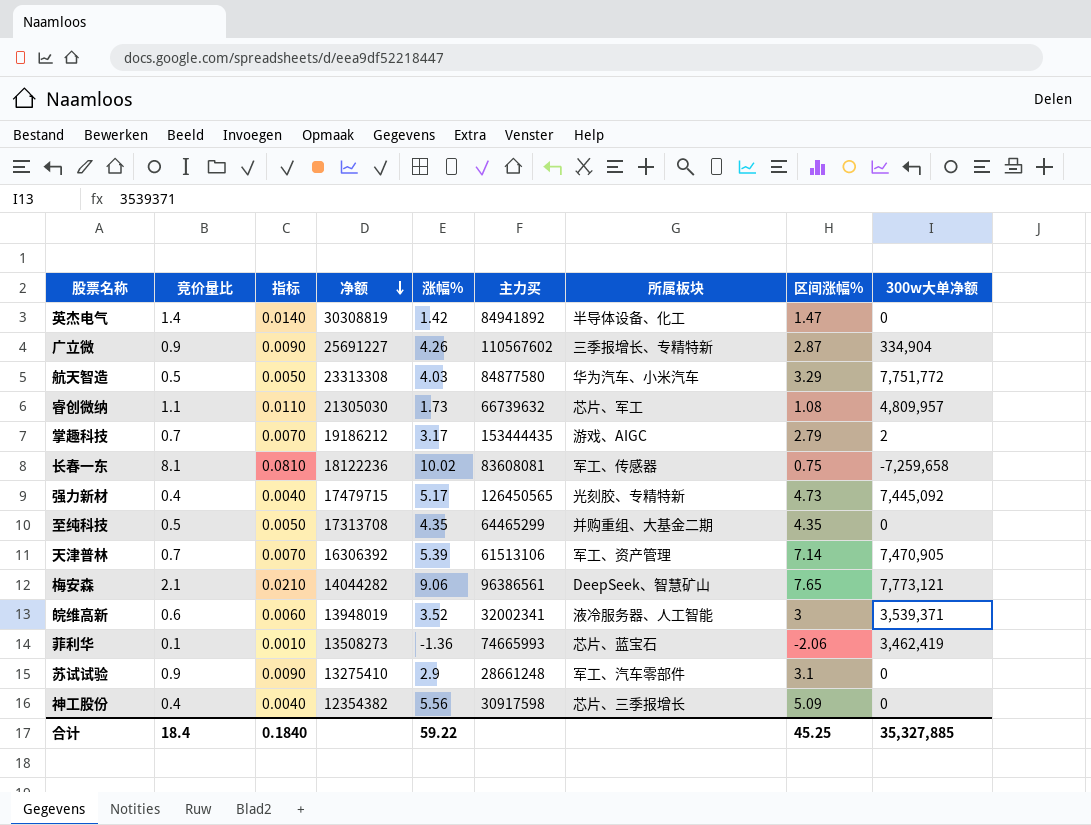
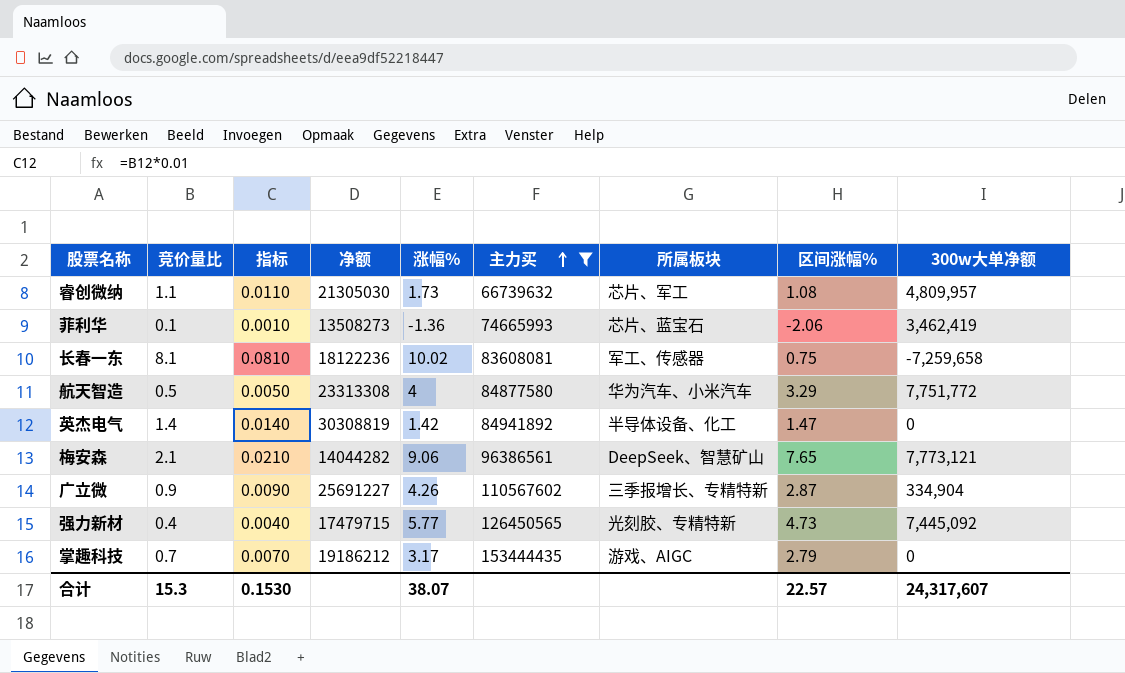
filter: none -> 主力买 >= 66739632
row order: 净额 descending -> 主力买 ascending
航天智造 | 涨幅%: 4.03 -> 4
强力新材 | 涨幅%: 5.17 -> 5.77
掌趣科技 | 300w大单净额: 2 -> 0
合计 | 竞价量比: 18.4 -> 15.3
合计 | 指标: 0.1840 -> 0.1530
合计 | 涨幅%: 59.22 -> 38.07
合计 | 区间涨幅%: 45.25 -> 22.57
合计 | 300w大单净额: 35,327,885 -> 24,317,607

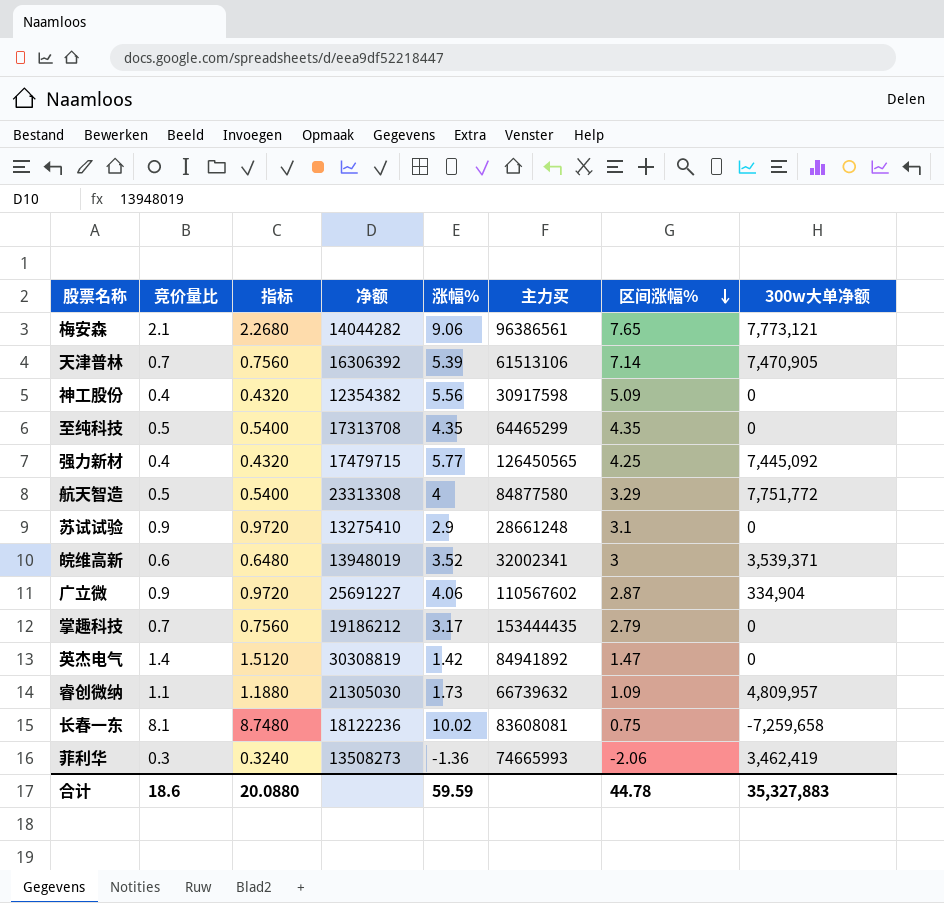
filter: 主力买 >= 66739632 -> none
row order: 主力买 ascending -> 区间涨幅% descending
column 所属板块 | position: 7 -> none
column 指标 | formula: [竞价量比] * 0.01 -> [竞价量比] * 1.08
强力新材 | 区间涨幅%: 4.73 -> 4.25
广立微 | 涨幅%: 4.26 -> 4.06
睿创微纳 | 区间涨幅%: 1.08 -> 1.09
菲利华 | 竞价量比: 0.1 -> 0.3
合计 | 竞价量比: 15.3 -> 18.6
合计 | 指标: 0.1530 -> 20.0880
合计 | 涨幅%: 38.07 -> 59.59
合计 | 区间涨幅%: 22.57 -> 44.78
合计 | 300w大单净额: 24,317,607 -> 35,327,883

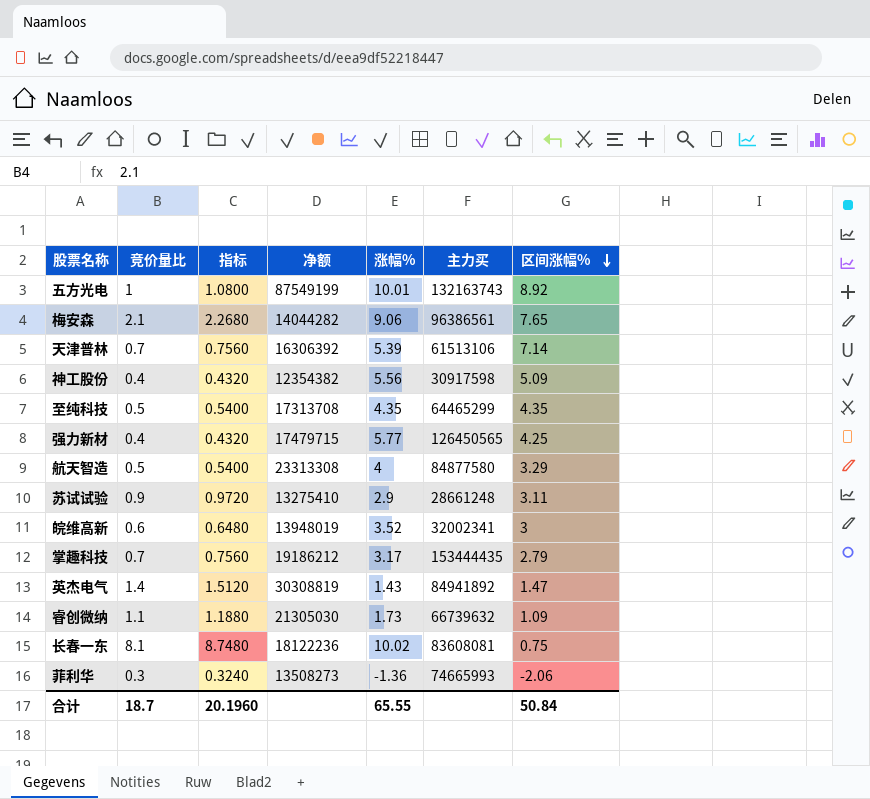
column 300w大单净额 | position: 8 -> none
row 广立微: 0.9 | 0.9720 | 25691227 | 4.06 | 110567602 | 2.87 | 334,904 -> none
row 五方光电: none -> 1 | 1.0800 | 87549199 | 10.01 | 132163743 | 8.92
苏试试验 | 区间涨幅%: 3.1 -> 3.11
英杰电气 | 涨幅%: 1.42 -> 1.43
合计 | 竞价量比: 18.6 -> 18.7
合计 | 指标: 20.0880 -> 20.1960
合计 | 涨幅%: 59.59 -> 65.55
合计 | 区间涨幅%: 44.78 -> 50.84

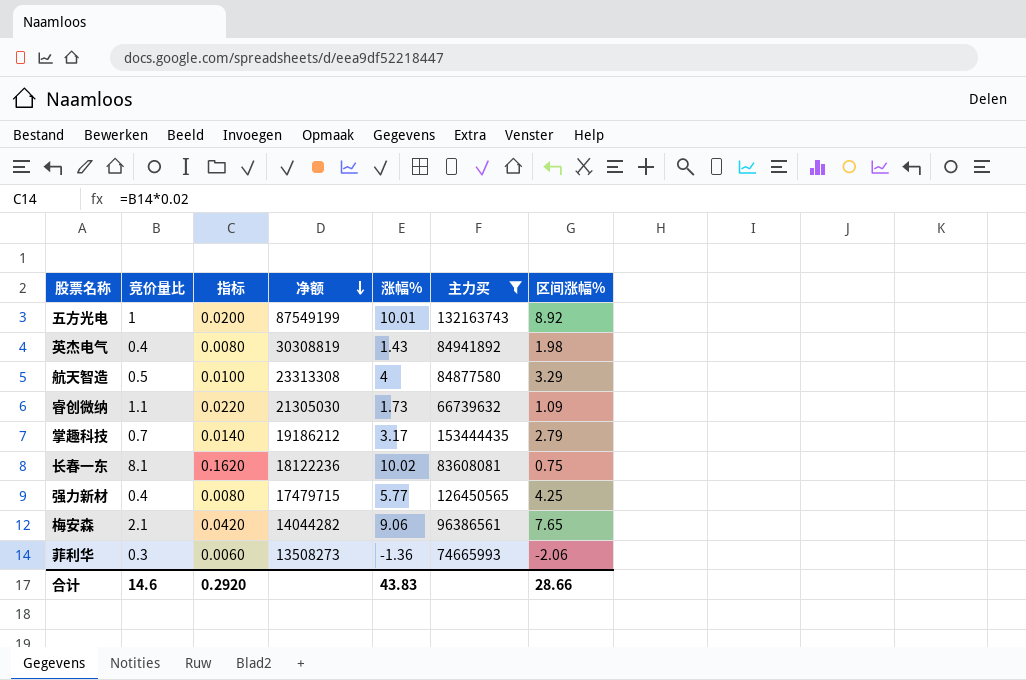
filter: none -> 主力买 >= 66739632
row order: 区间涨幅% descending -> 净额 descending
column 指标 | formula: [竞价量比] * 1.08 -> [竞价量比] * 0.02
英杰电气 | 竞价量比: 1.4 -> 0.4
英杰电气 | 区间涨幅%: 1.47 -> 1.98
合计 | 竞价量比: 18.7 -> 14.6
合计 | 指标: 20.1960 -> 0.2920
合计 | 涨幅%: 65.55 -> 43.83
合计 | 区间涨幅%: 50.84 -> 28.66

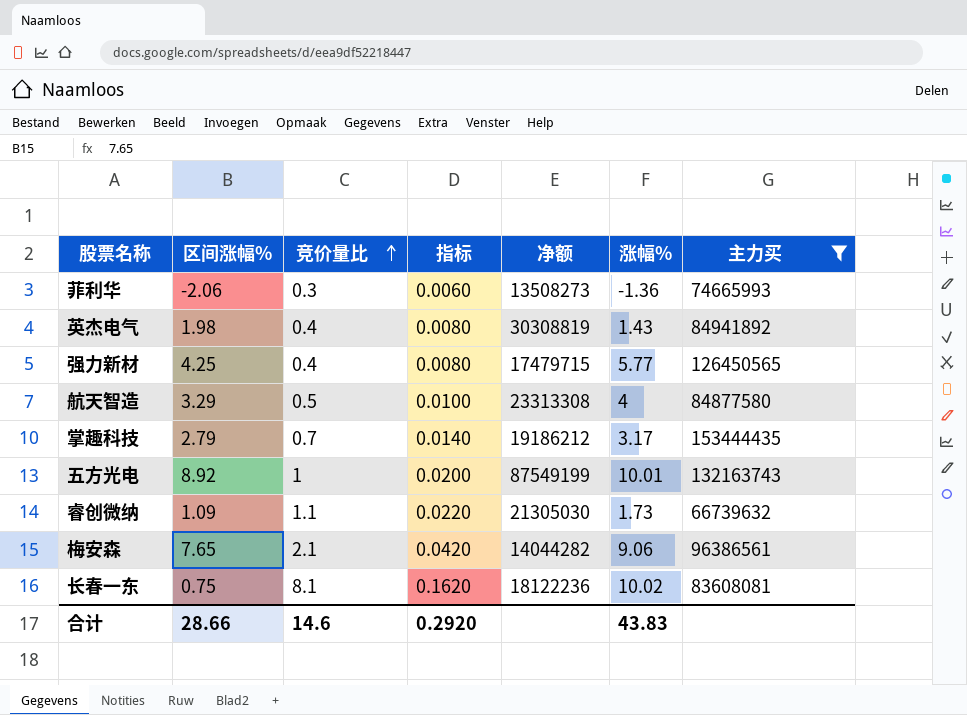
row order: 净额 descending -> 竞价量比 ascending
column 区间涨幅% | position: 7 -> 2

